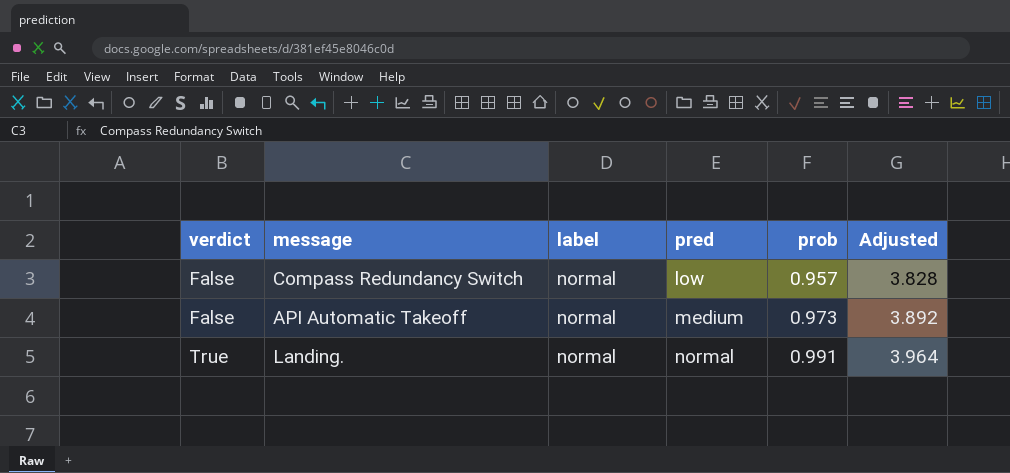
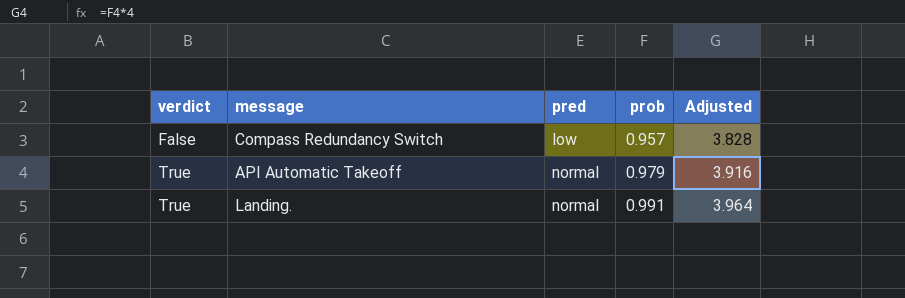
column label | position: 3 -> none
API Automatic Takeoff | verdict: False -> True
API Automatic Takeoff | pred: medium -> normal
API Automatic Takeoff | prob: 0.973 -> 0.979
API Automatic Takeoff | Adjusted: 3.892 -> 3.916

